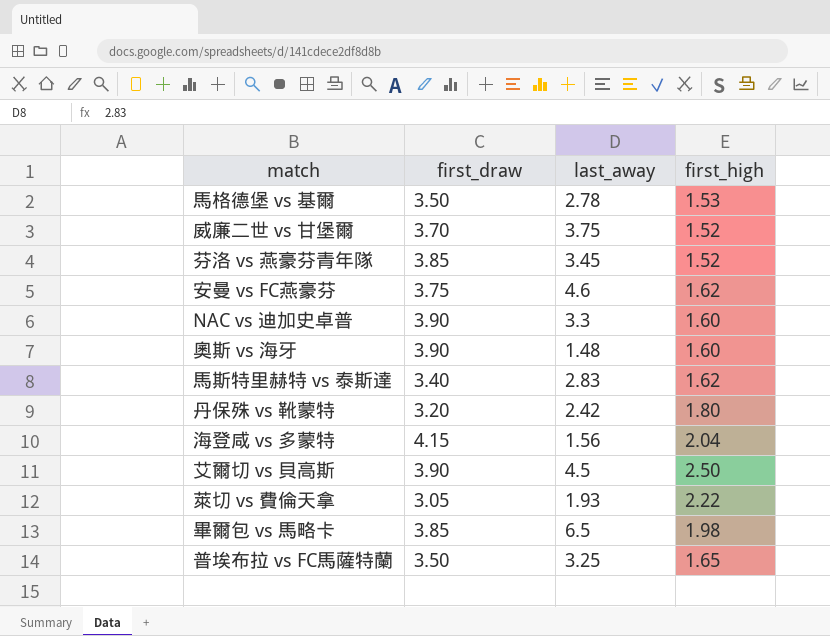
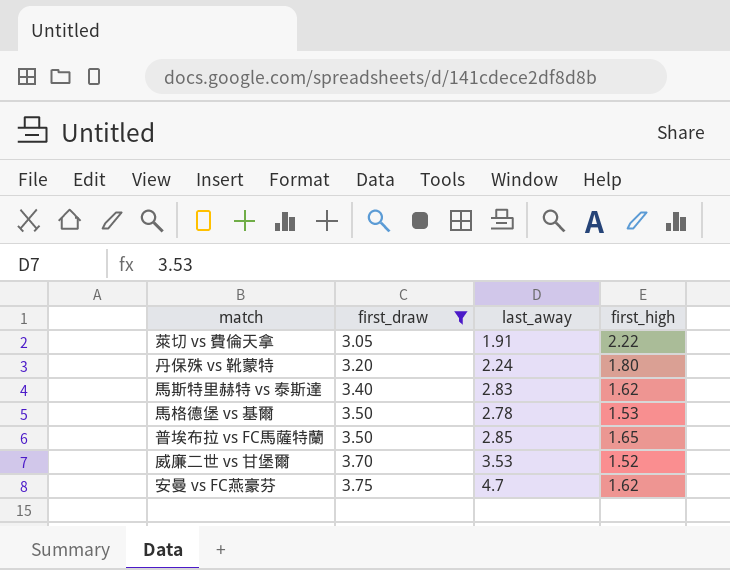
filter: none -> first_draw <= 3.75
row order: none -> first_draw ascending
萊切 vs 費倫天拿 | last_away: 1.93 -> 1.91
丹保殊 vs 靴蒙特 | last_away: 2.42 -> 2.24
普埃布拉 vs FC馬薩特蘭 | last_away: 3.25 -> 2.85
威廉二世 vs 甘堡爾 | last_away: 3.75 -> 3.53
安曼 vs FC燕豪芬 | last_away: 4.6 -> 4.7

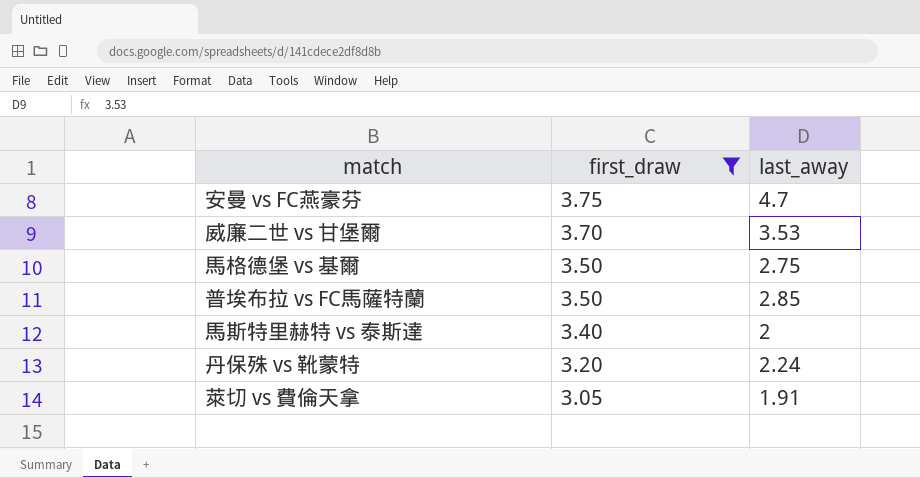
row order: first_draw ascending -> first_draw descending
column first_high | position: 4 -> none
馬格德堡 vs 基爾 | last_away: 2.78 -> 2.75
馬斯特里赫特 vs 泰斯達 | last_away: 2.83 -> 2

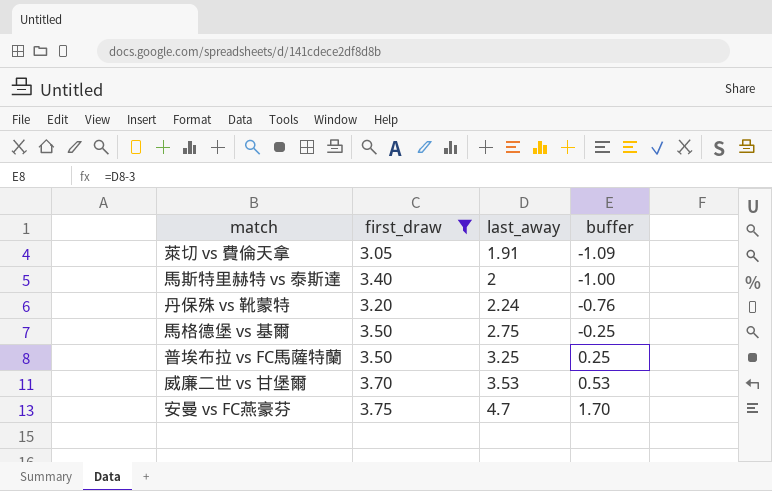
row order: first_draw descending -> last_away ascending
column buffer | formula: none -> [last_away] - 3
普埃布拉 vs FC馬薩特蘭 | last_away: 2.85 -> 3.25

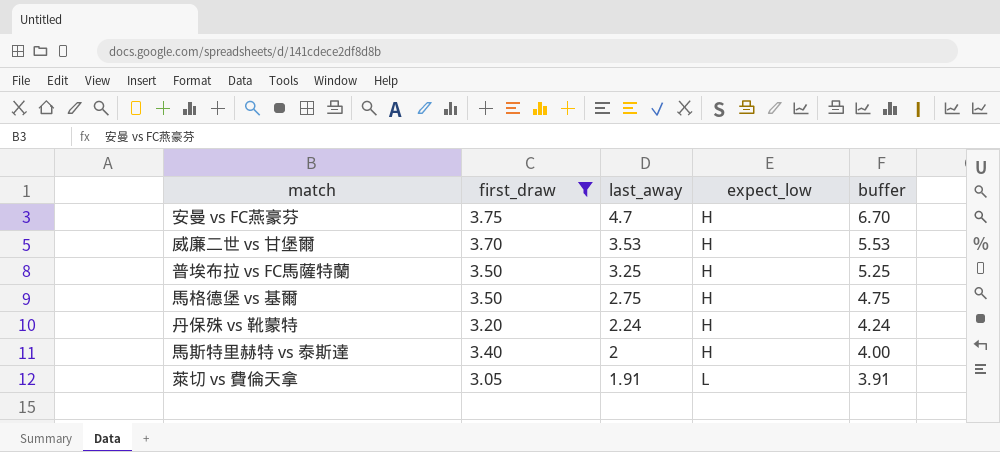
row order: last_away ascending -> last_away descending
column expect_low | position: none -> 4
column buffer | formula: [last_away] - 3 -> [last_away] + 2

